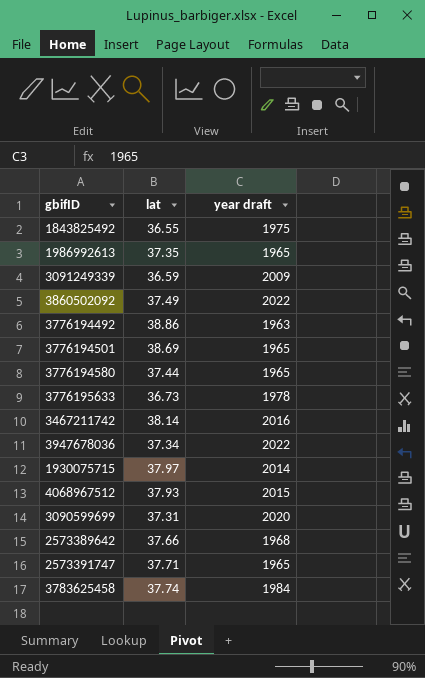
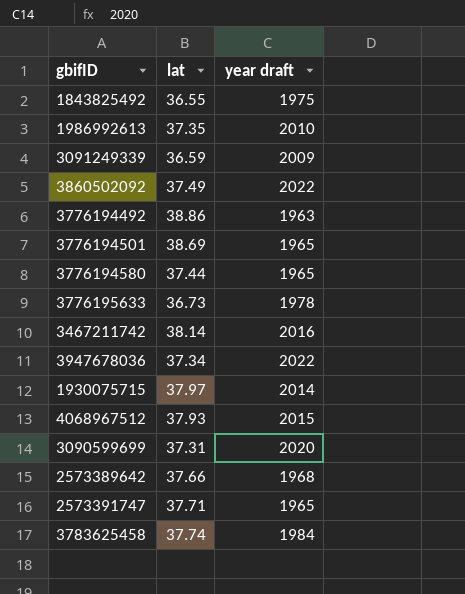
1986992613 | year draft: 1965 -> 2010

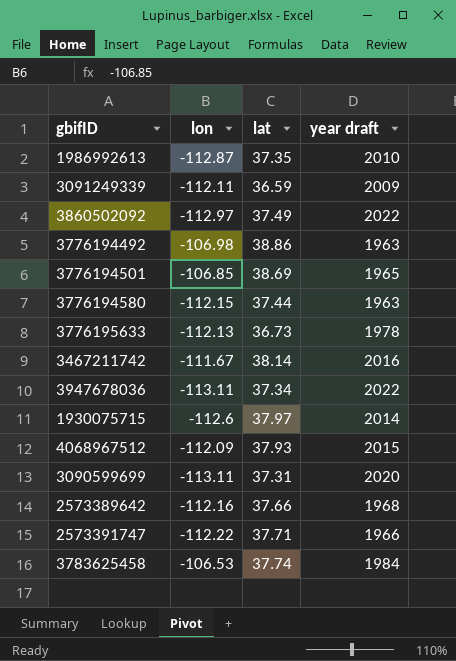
column lon | position: none -> 2
row 1843825492: 36.55 | 1975 -> none
3776194580 | year draft: 1965 -> 1963
2573391747 | year draft: 1965 -> 1966

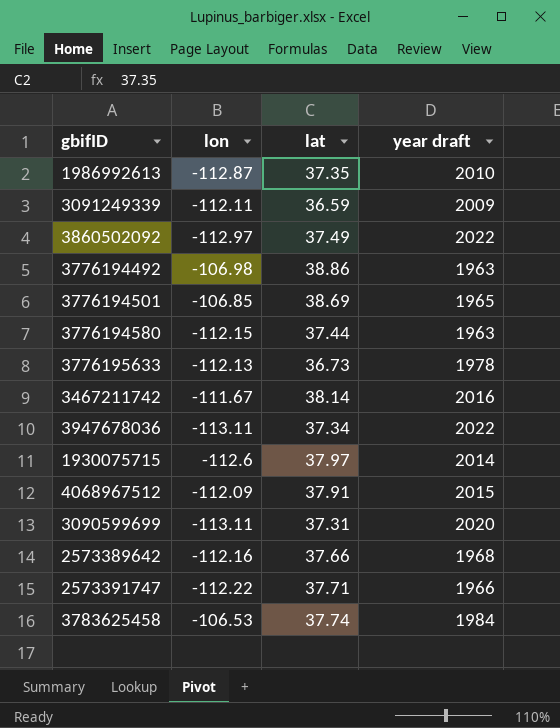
4068967512 | lat: 37.93 -> 37.91

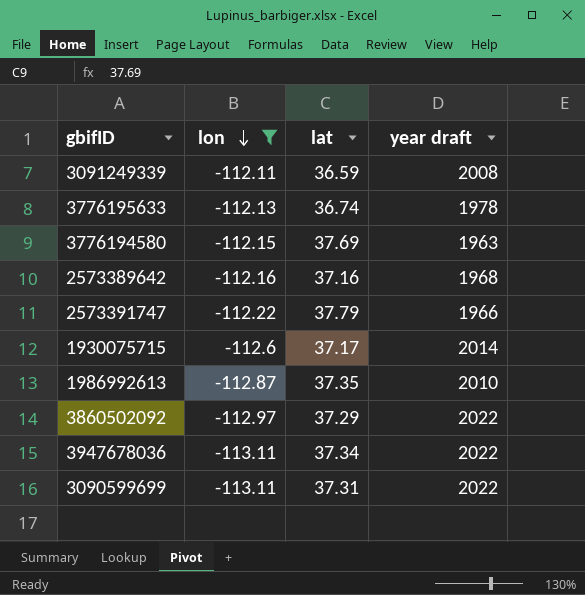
filter: none -> lon <= -112.11
row order: none -> lon descending
3091249339 | year draft: 2009 -> 2008
3776195633 | lat: 36.73 -> 36.74
3776194580 | lat: 37.44 -> 37.69
2573389642 | lat: 37.66 -> 37.16
2573391747 | lat: 37.71 -> 37.79
1930075715 | lat: 37.97 -> 37.17
3860502092 | lat: 37.49 -> 37.29
3090599699 | year draft: 2020 -> 2022

